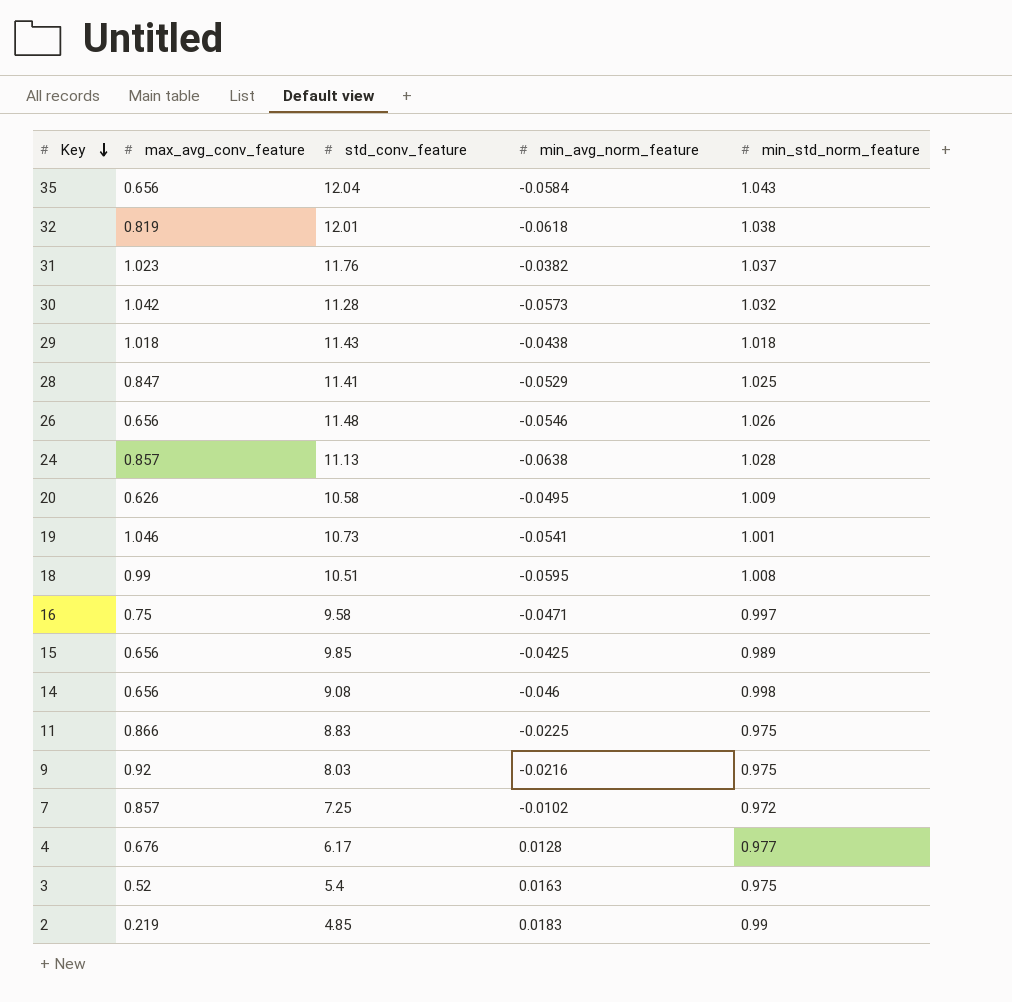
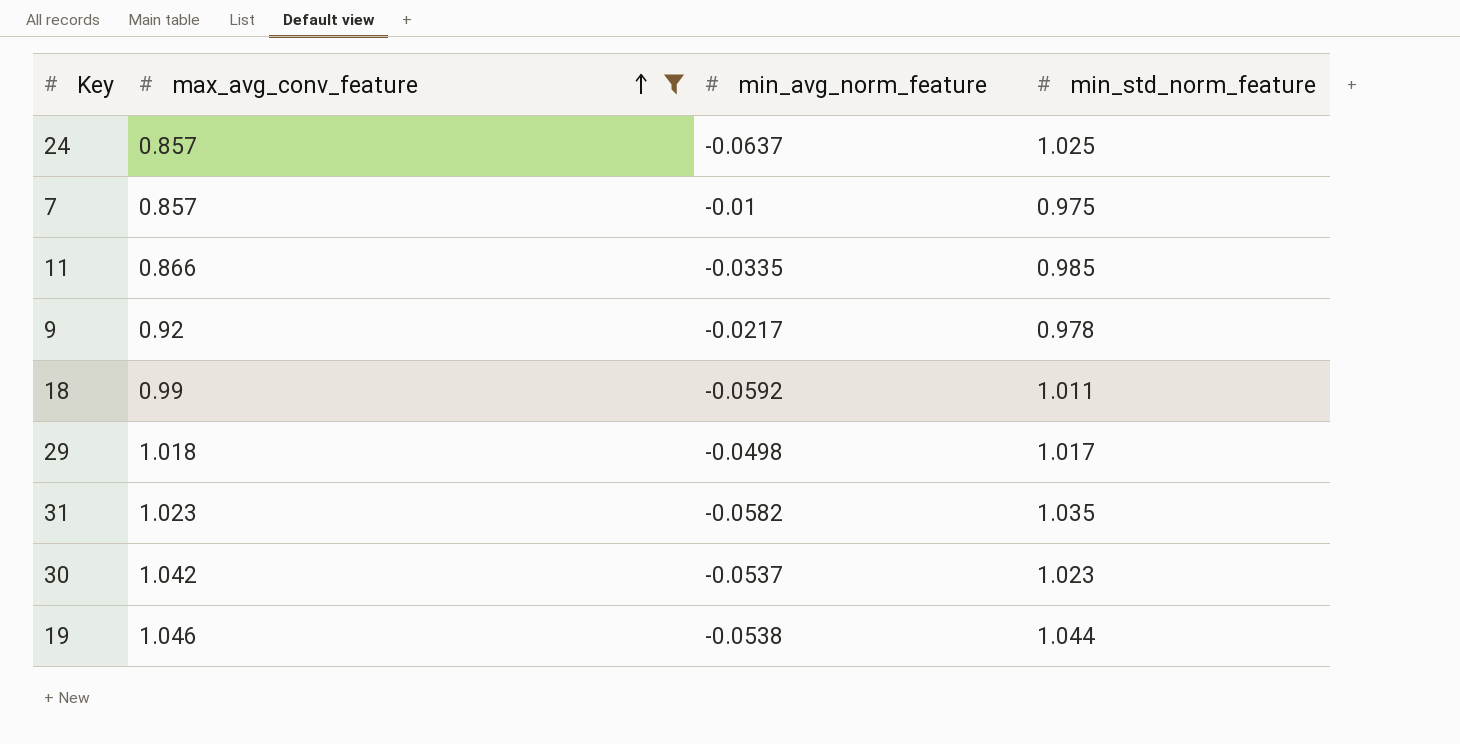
filter: none -> max_avg_conv_feature >= 0.857
row order: Key descending -> max_avg_conv_feature ascending
column std_conv_feature | position: 3 -> none
24 | min_avg_norm_feature: -0.0638 -> -0.0637
24 | min_std_norm_feature: 1.028 -> 1.025
7 | min_avg_norm_feature: -0.0102 -> -0.01
7 | min_std_norm_feature: 0.972 -> 0.975
11 | min_avg_norm_feature: -0.0225 -> -0.0335
11 | min_std_norm_feature: 0.975 -> 0.985
9 | min_avg_norm_feature: -0.0216 -> -0.0217
9 | min_std_norm_feature: 0.975 -> 0.978
18 | min_avg_norm_feature: -0.0595 -> -0.0592
18 | min_std_norm_feature: 1.008 -> 1.011
29 | min_avg_norm_feature: -0.0438 -> -0.0498
29 | min_std_norm_feature: 1.018 -> 1.017
31 | min_avg_norm_feature: -0.0382 -> -0.0582
31 | min_std_norm_feature: 1.037 -> 1.035
30 | min_avg_norm_feature: -0.0573 -> -0.0537
30 | min_std_norm_feature: 1.032 -> 1.023
19 | min_avg_norm_feature: -0.0541 -> -0.0538
19 | min_std_norm_feature: 1.001 -> 1.044

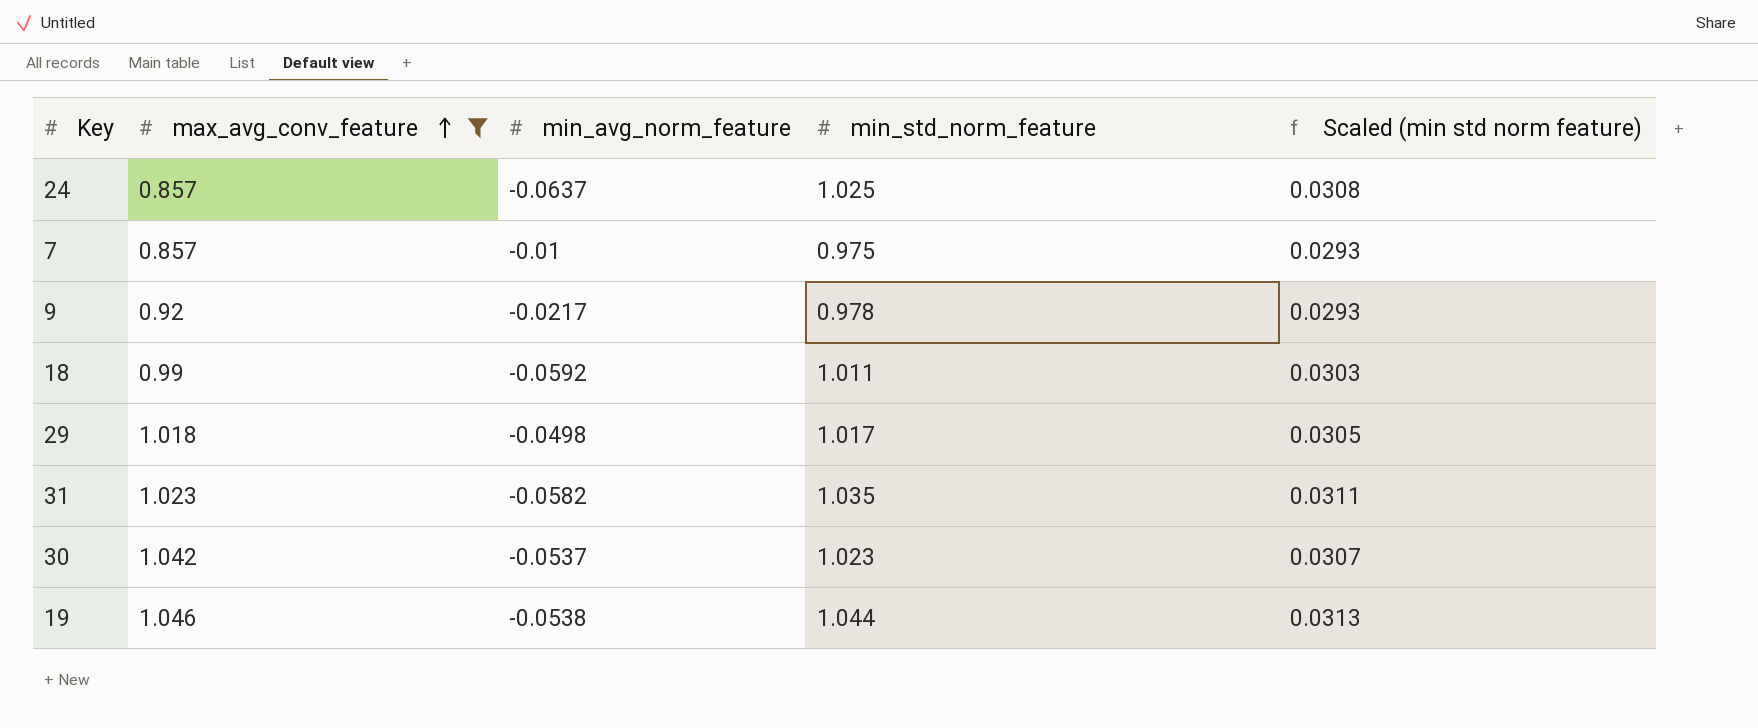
column Scaled (min std norm feature) | formula: none -> [min_std_norm_feature] * 0.03
row 11: 0.866 | -0.0335 | 0.985 -> none

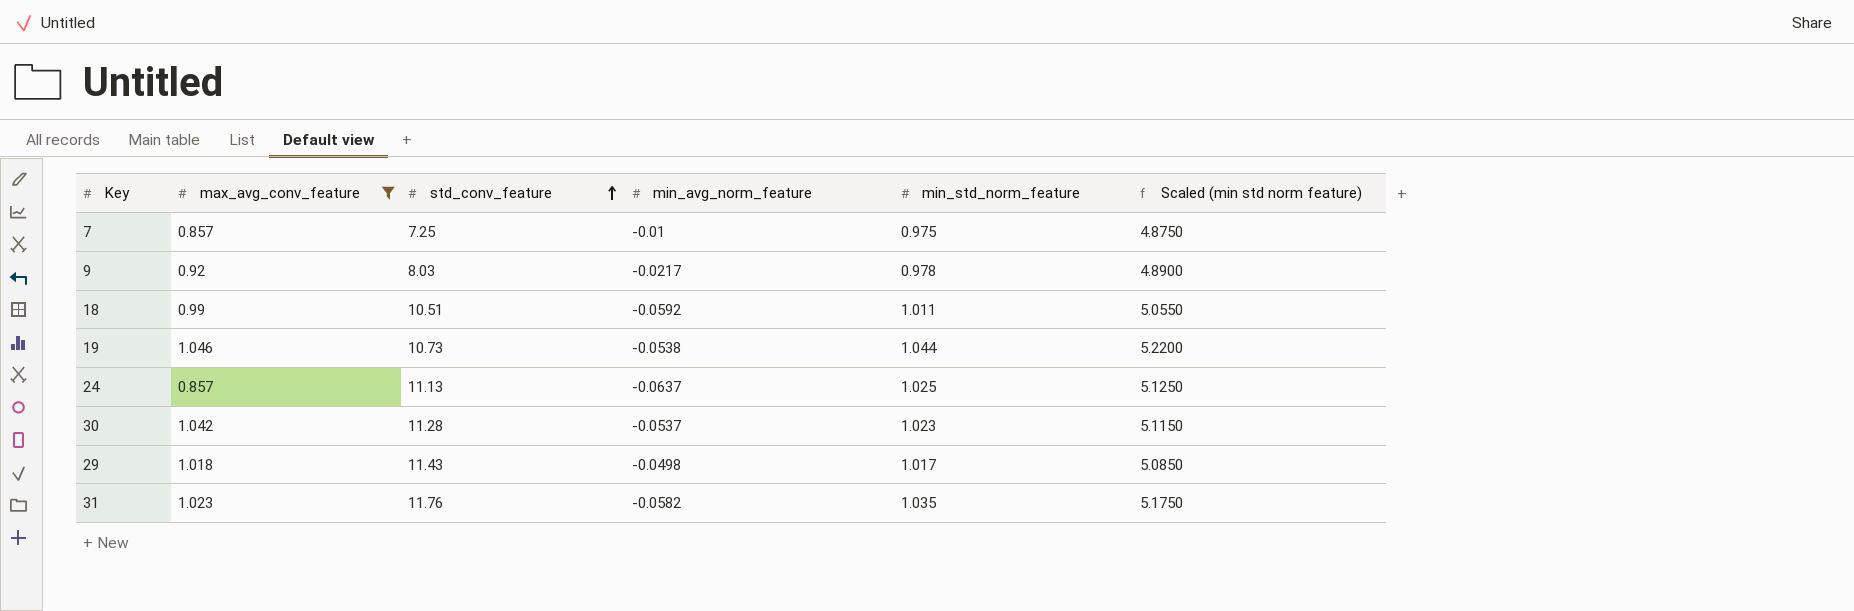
row order: max_avg_conv_feature ascending -> std_conv_feature ascending
column std_conv_feature | position: none -> 3
column Scaled (min std norm feature) | formula: [min_std_norm_feature] * 0.03 -> [min_std_norm_feature] * 5

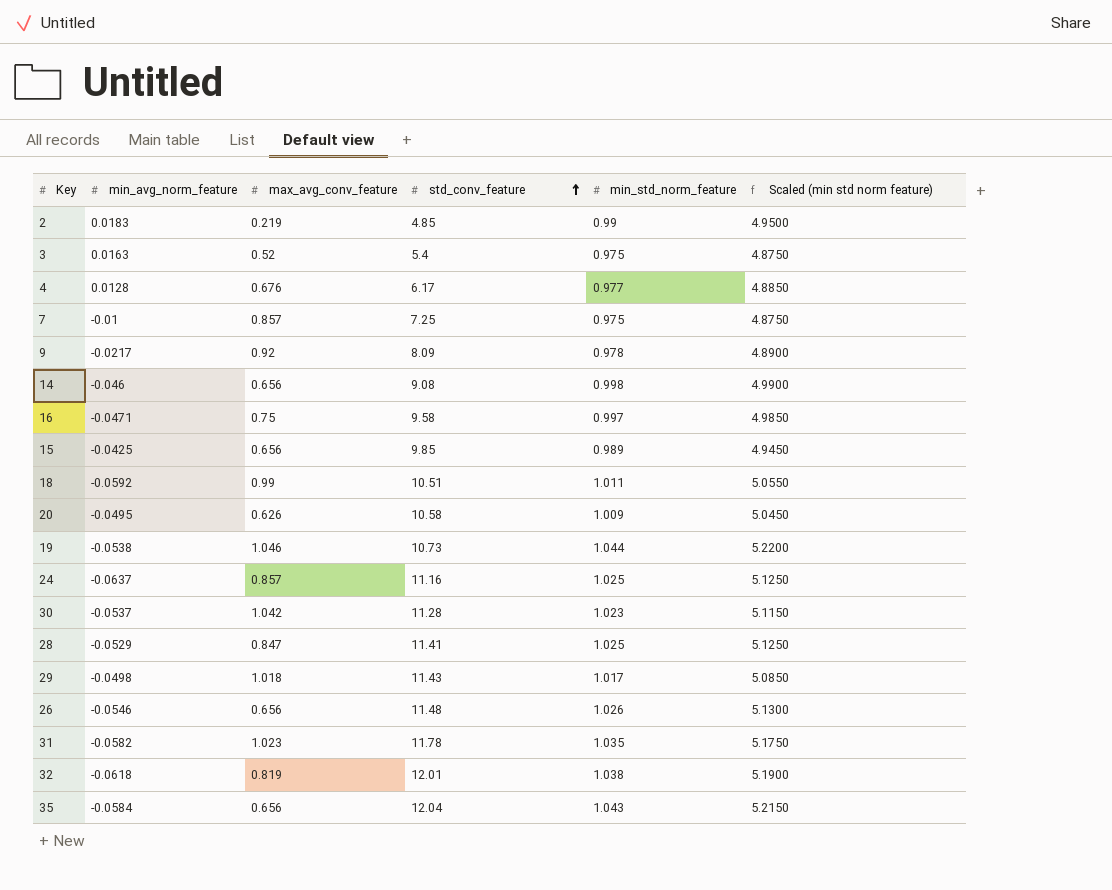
filter: max_avg_conv_feature >= 0.857 -> none
column min_avg_norm_feature | position: 4 -> 2
9 | std_conv_feature: 8.03 -> 8.09
24 | std_conv_feature: 11.13 -> 11.16
31 | std_conv_feature: 11.76 -> 11.78

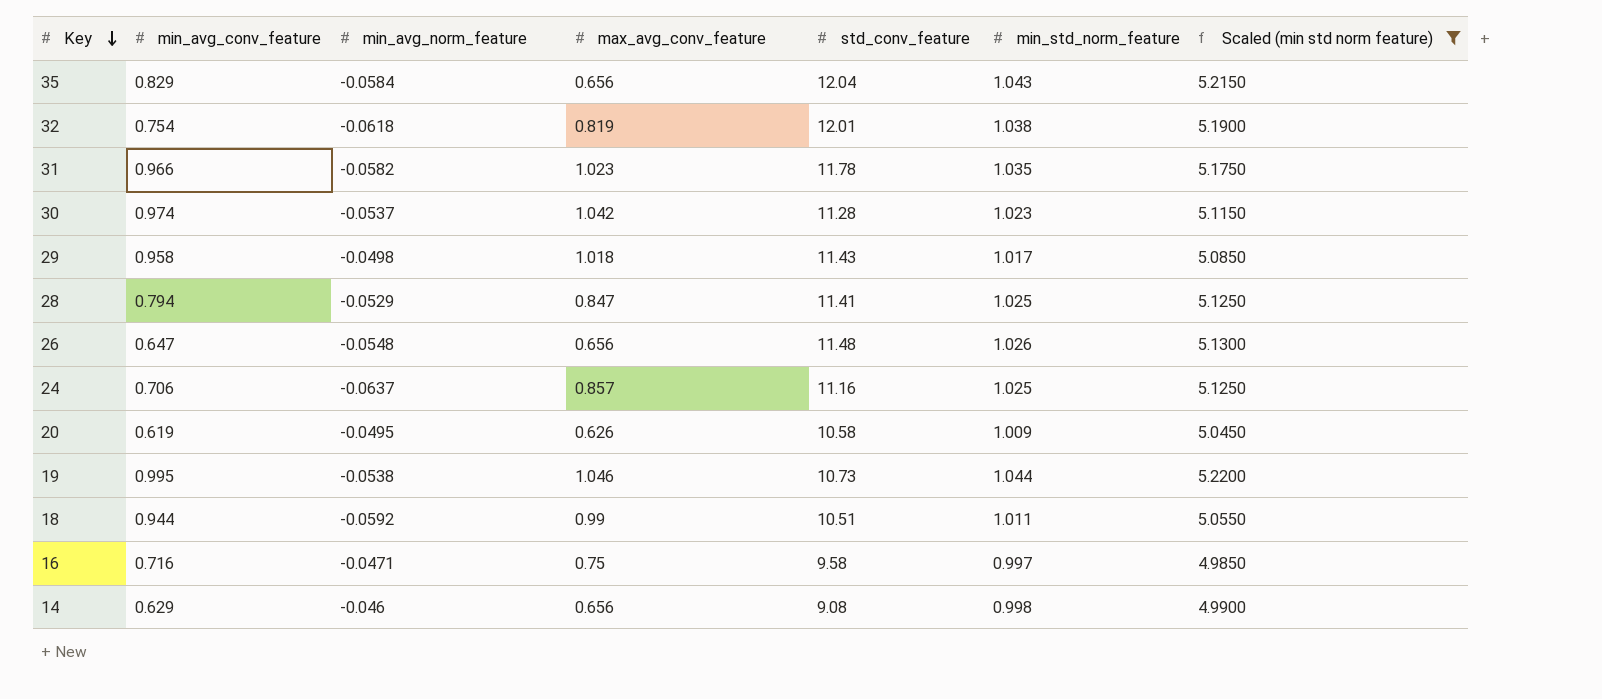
filter: none -> Scaled (min std norm feature) >= 4.9850
row order: std_conv_feature ascending -> Key descending
column min_avg_conv_feature | position: none -> 2
26 | min_avg_norm_feature: -0.0546 -> -0.0548

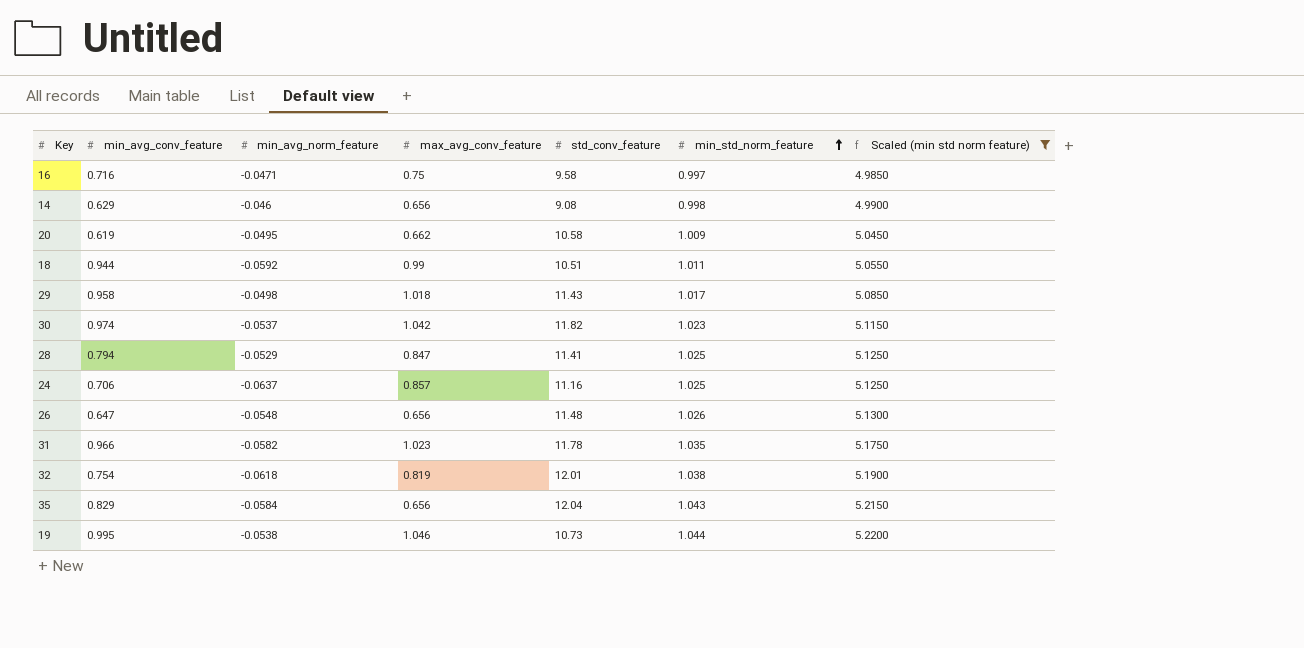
row order: Key descending -> min_std_norm_feature ascending
20 | max_avg_conv_feature: 0.626 -> 0.662
30 | std_conv_feature: 11.28 -> 11.82

